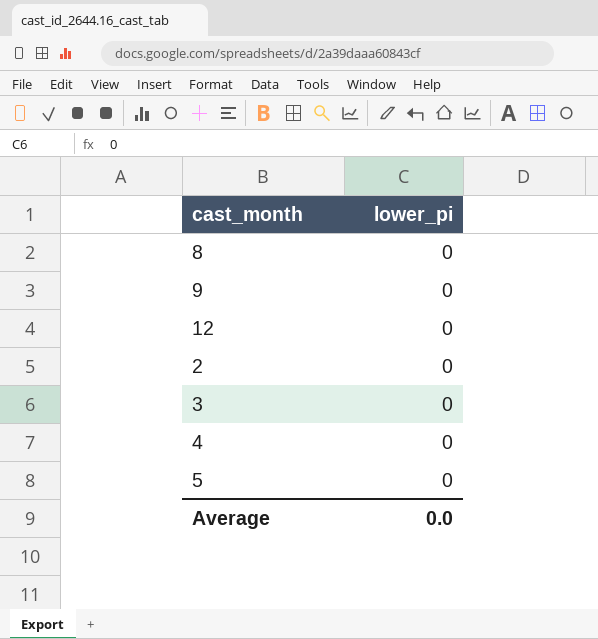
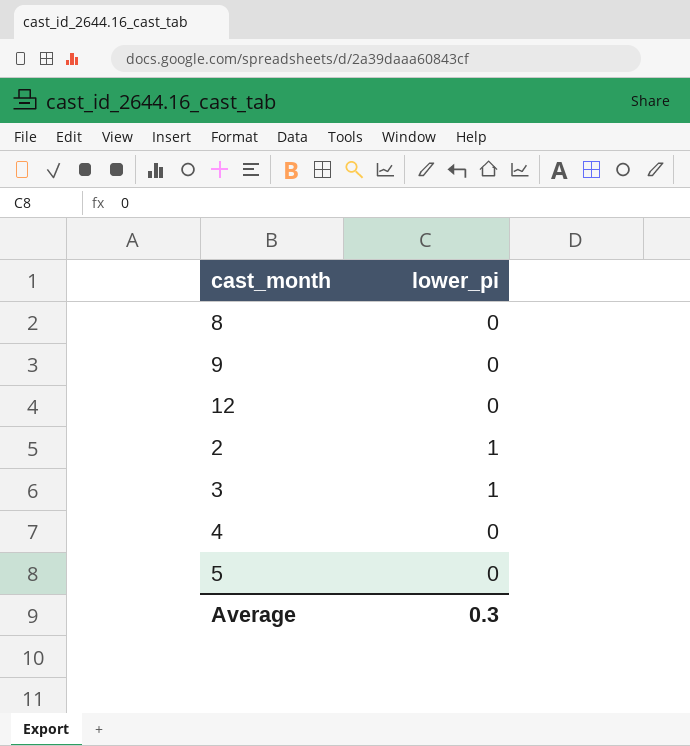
2 | lower_pi: 0 -> 1
3 | lower_pi: 0 -> 1
Average | lower_pi: 0.0 -> 0.3

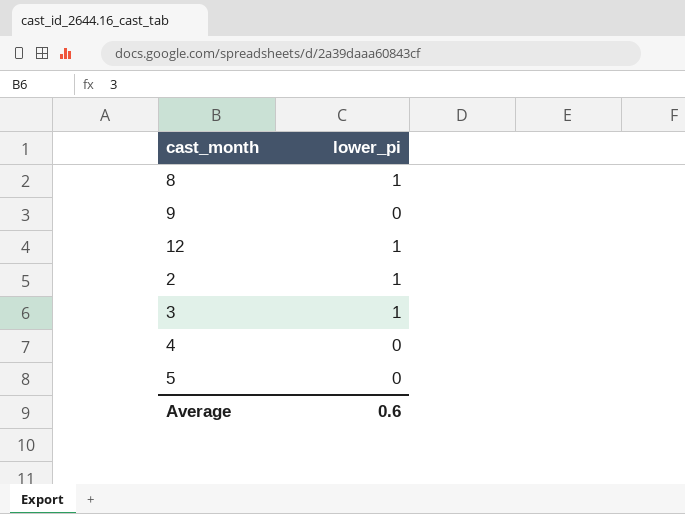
8 | lower_pi: 0 -> 1
12 | lower_pi: 0 -> 1
Average | lower_pi: 0.3 -> 0.6

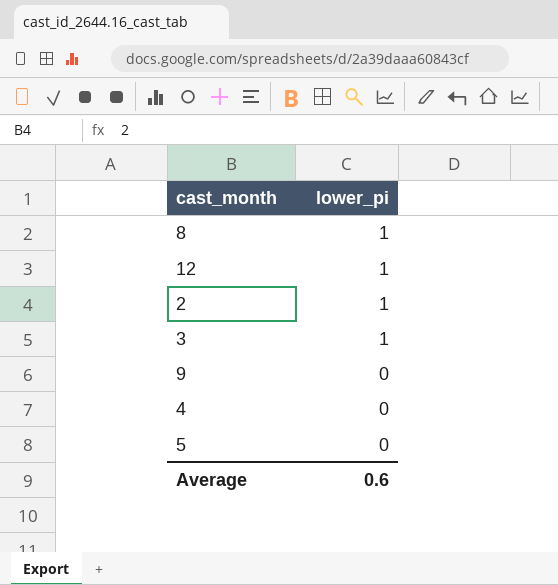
row order: none -> lower_pi descending

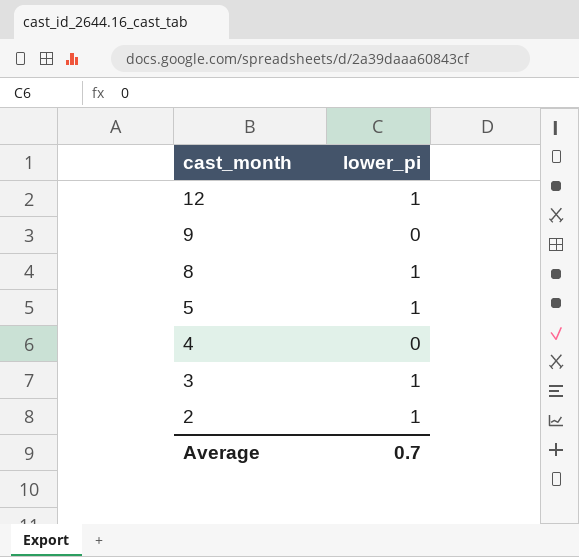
row order: lower_pi descending -> cast_month descending
5 | lower_pi: 0 -> 1
Average | lower_pi: 0.6 -> 0.7

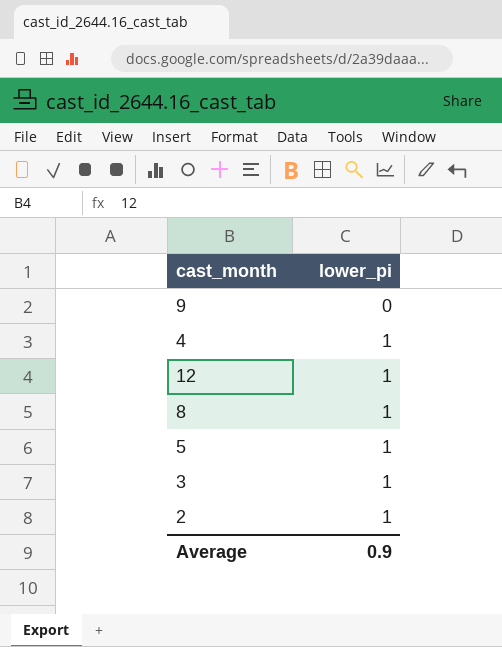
row order: cast_month descending -> lower_pi ascending
4 | lower_pi: 0 -> 1
Average | lower_pi: 0.7 -> 0.9

